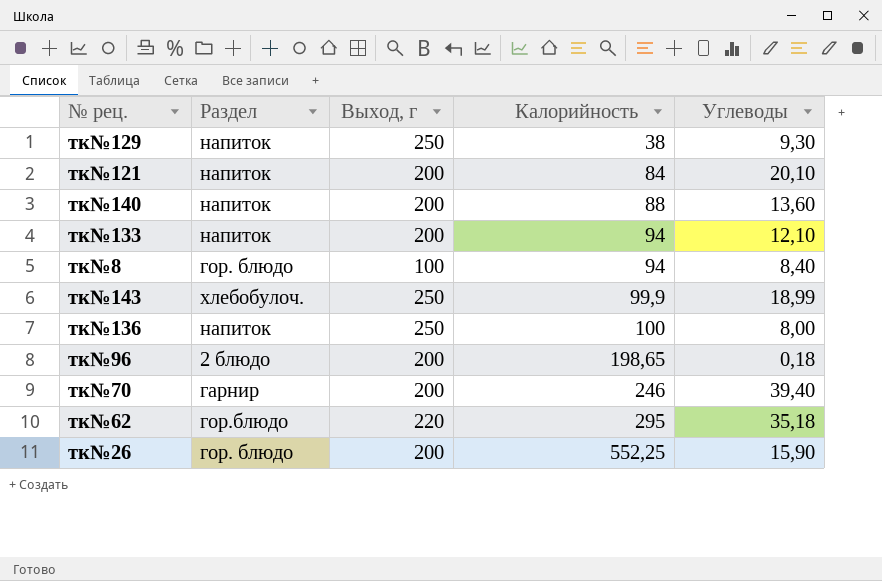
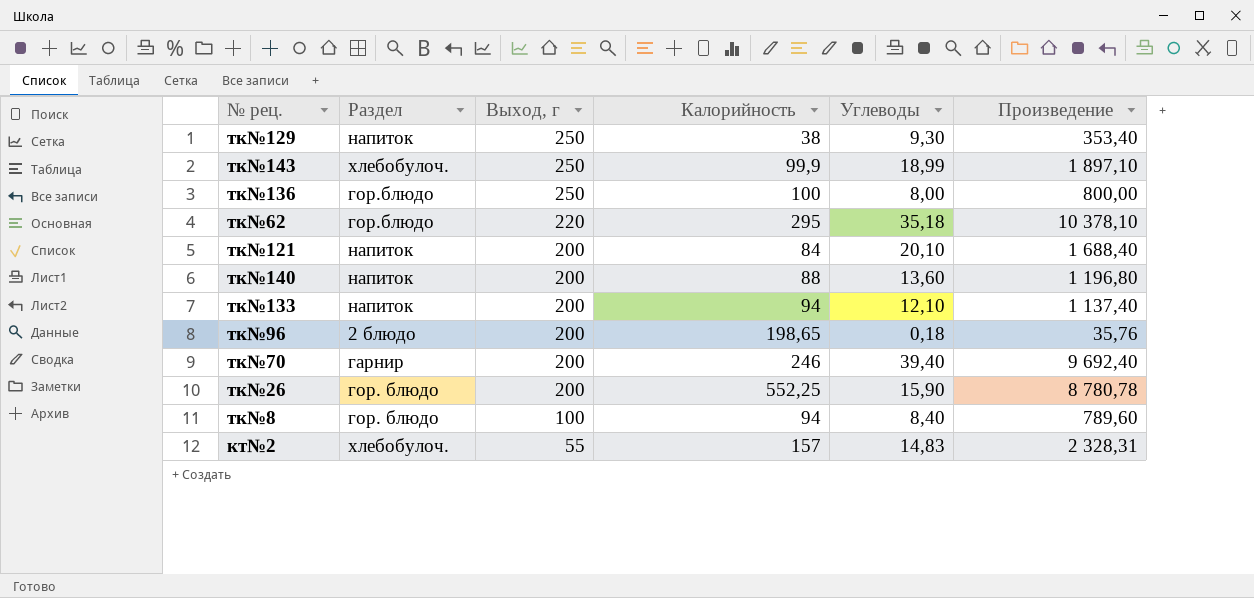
row order: Калорийность ascending -> Выход, г descending
column Произведение | formula: none -> [Калорийность] * [Углеводы]
тк№136 | Раздел: напиток -> гор.блюдо
row кт№2: none -> хлебобулоч. | 55 | 157 | 14,83 | 2 328,31

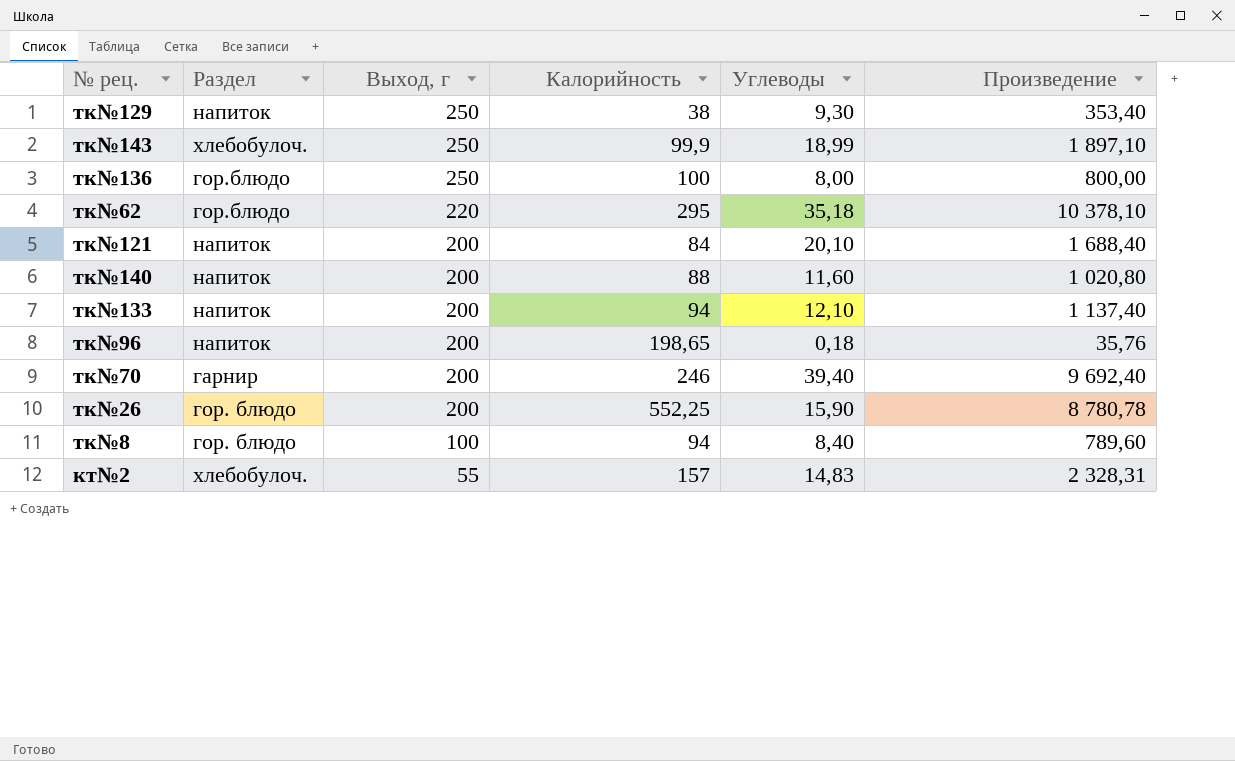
тк№140 | Углеводы: 13,60 -> 11,60
тк№140 | Произведение: 1 196,80 -> 1 020,80
тк№96 | Раздел: 2 блюдо -> напиток

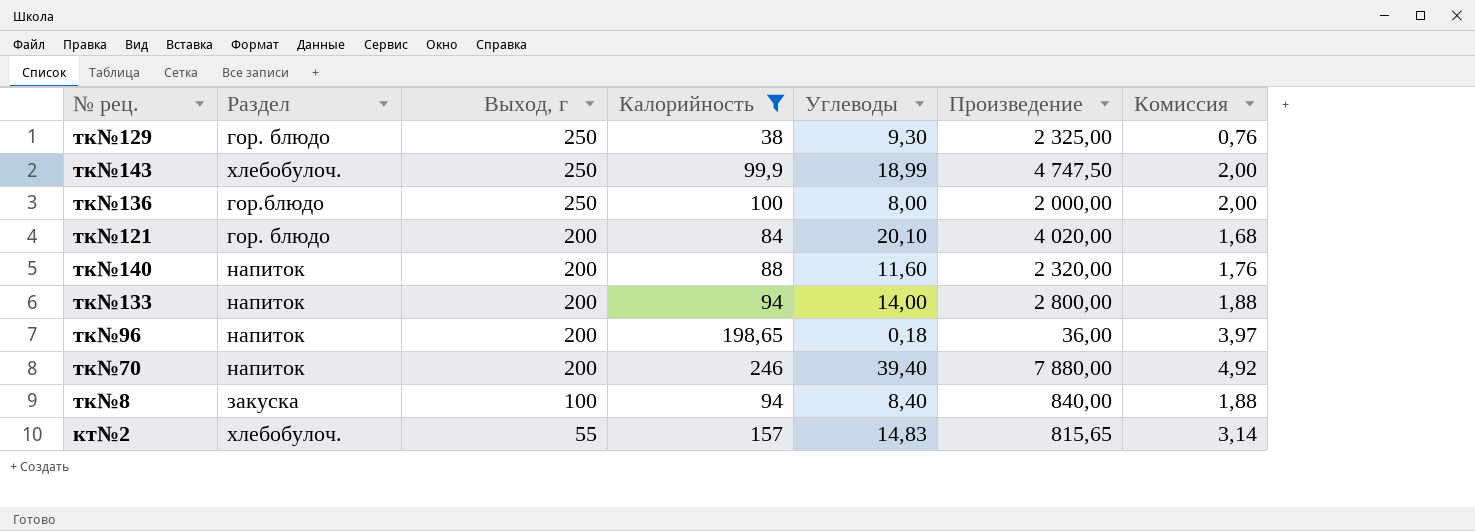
filter: none -> Калорийность <= 246
column Произведение | formula: [Калорийность] * [Углеводы] -> [Выход, г] * [Углеводы]
column Комиссия | formula: none -> [Калорийность] * 0,02
тк№129 | Раздел: напиток -> гор. блюдо
тк№121 | Раздел: напиток -> гор. блюдо
тк№133 | Углеводы: 12,10 -> 14,00
тк№70 | Раздел: гарнир -> напиток
тк№8 | Раздел: гор. блюдо -> закуска

